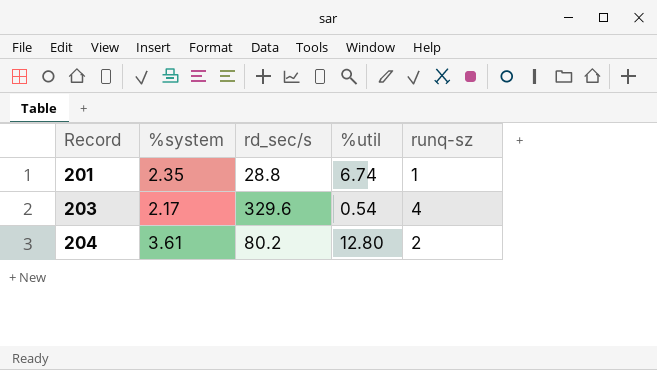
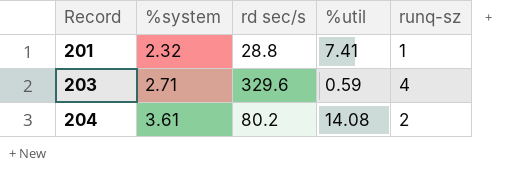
column name: rd_sec/s -> rd sec/s
201 | %system: 2.35 -> 2.32
201 | %util: 6.74 -> 7.41
203 | %system: 2.17 -> 2.71
203 | %util: 0.54 -> 0.59
204 | %util: 12.80 -> 14.08

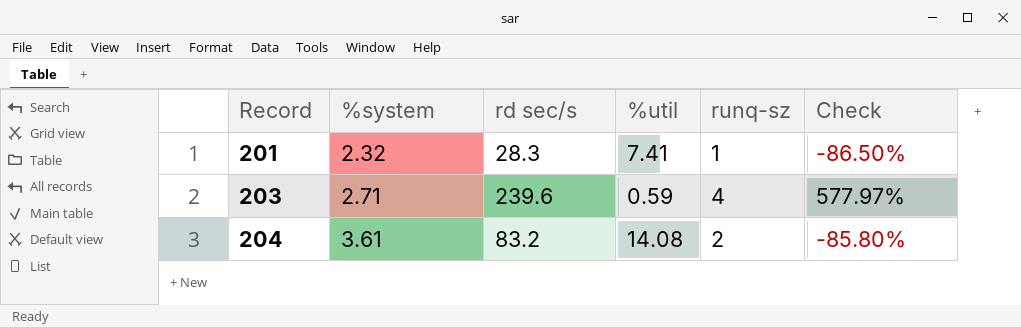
column Check | formula: none -> ([runq-sz] - [%util]) / [%util]
201 | rd sec/s: 28.8 -> 28.3
203 | rd sec/s: 329.6 -> 239.6
204 | rd sec/s: 80.2 -> 83.2

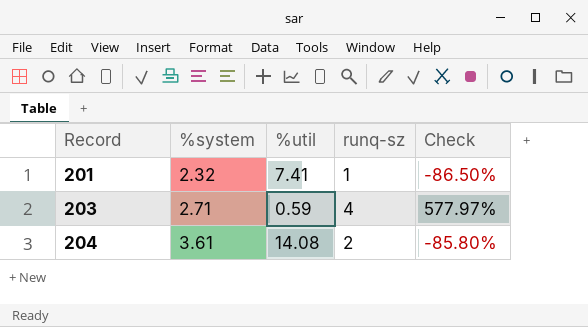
column rd sec/s | position: 3 -> none

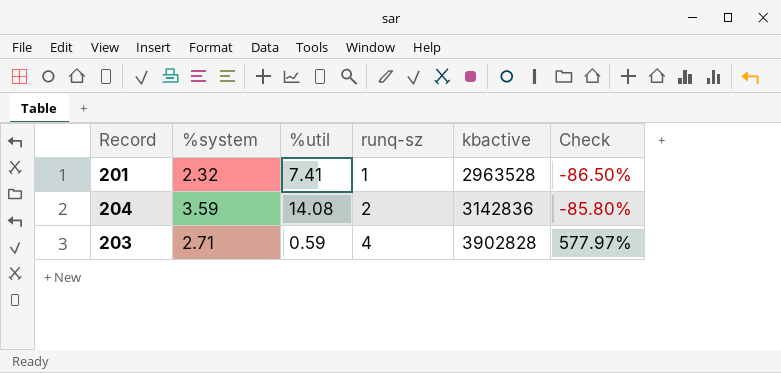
row order: Record ascending -> runq-sz ascending
column kbactive | position: none -> 5
204 | %system: 3.61 -> 3.59

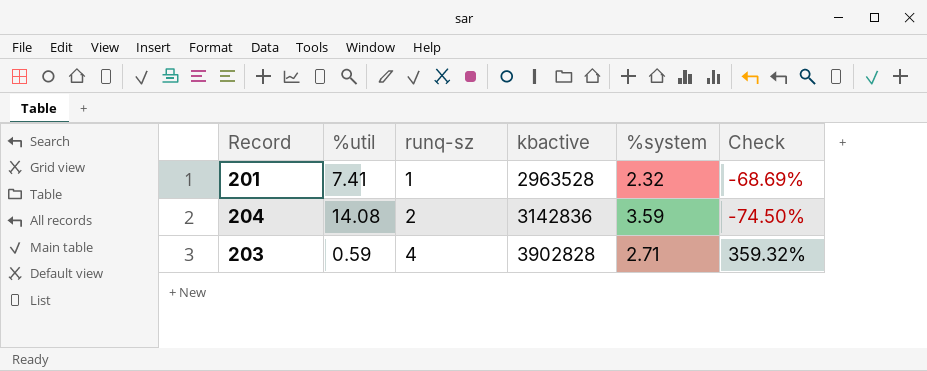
column %system | position: 2 -> 5
column Check | formula: ([runq-sz] - [%util]) / [%util] -> ([%system] - [%util]) / [%util]

